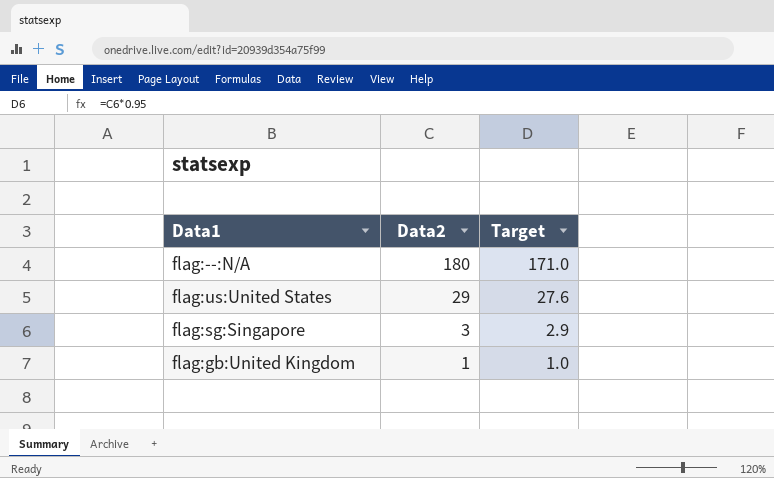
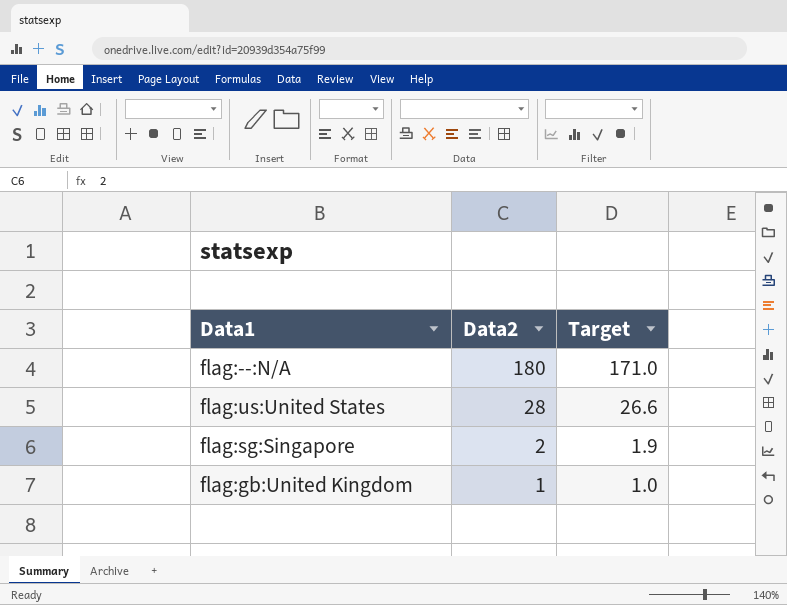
flag:us:United States | Data2: 29 -> 28
flag:us:United States | Target: 27.6 -> 26.6
flag:sg:Singapore | Data2: 3 -> 2
flag:sg:Singapore | Target: 2.9 -> 1.9

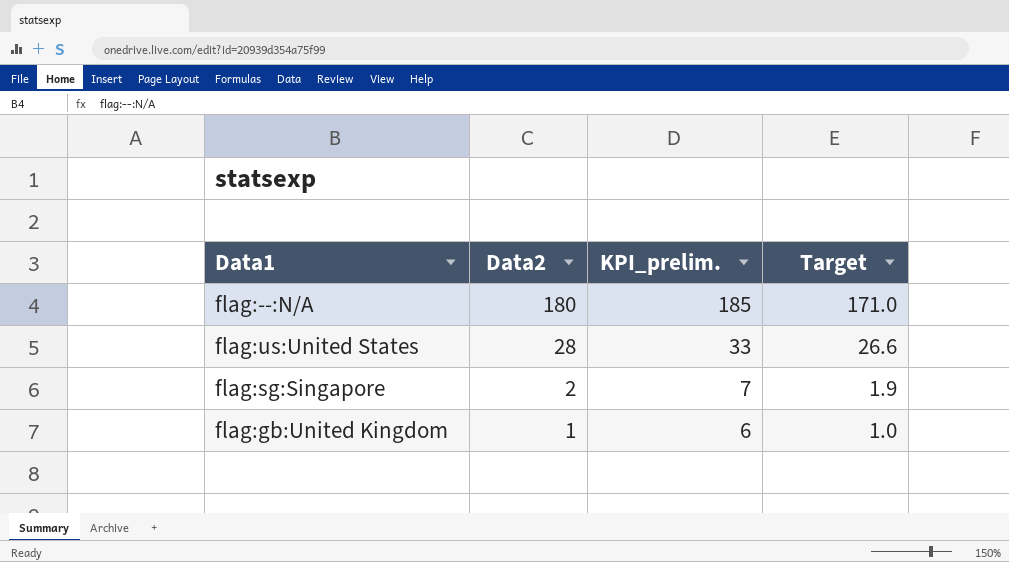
column KPI_prelim. | formula: none -> [Data2] + 5

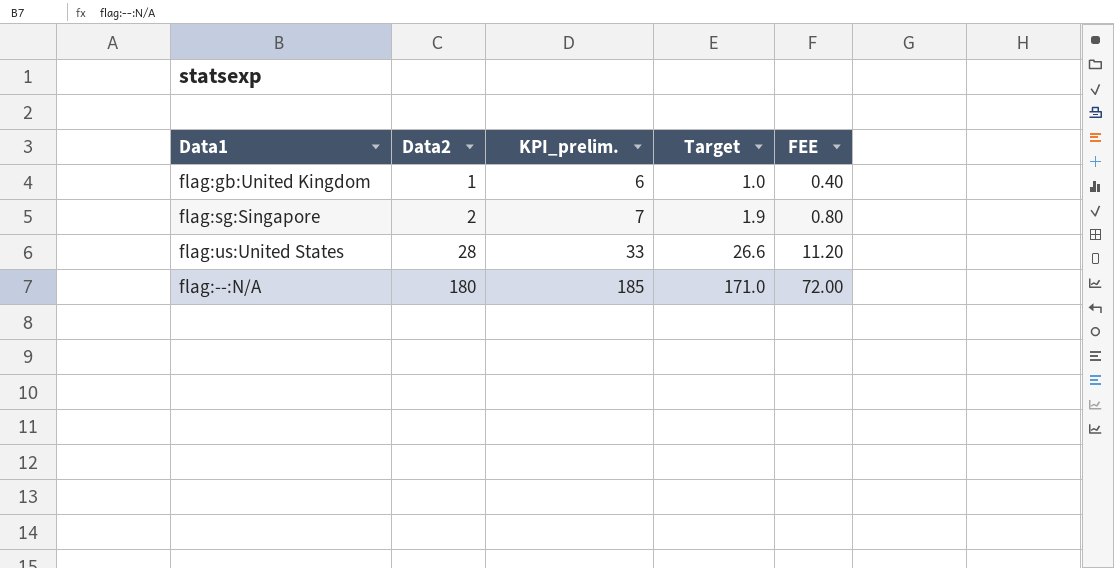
row order: Data2 descending -> Data2 ascending
column FEE | formula: none -> [Data2] * 0.4

